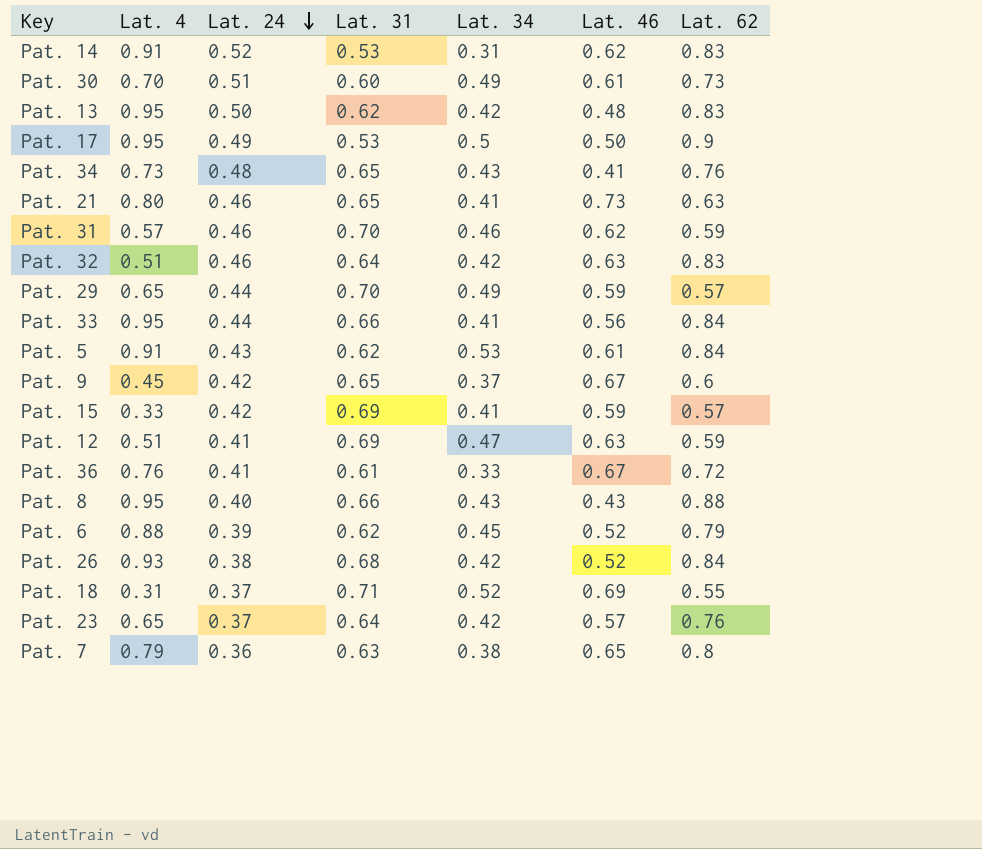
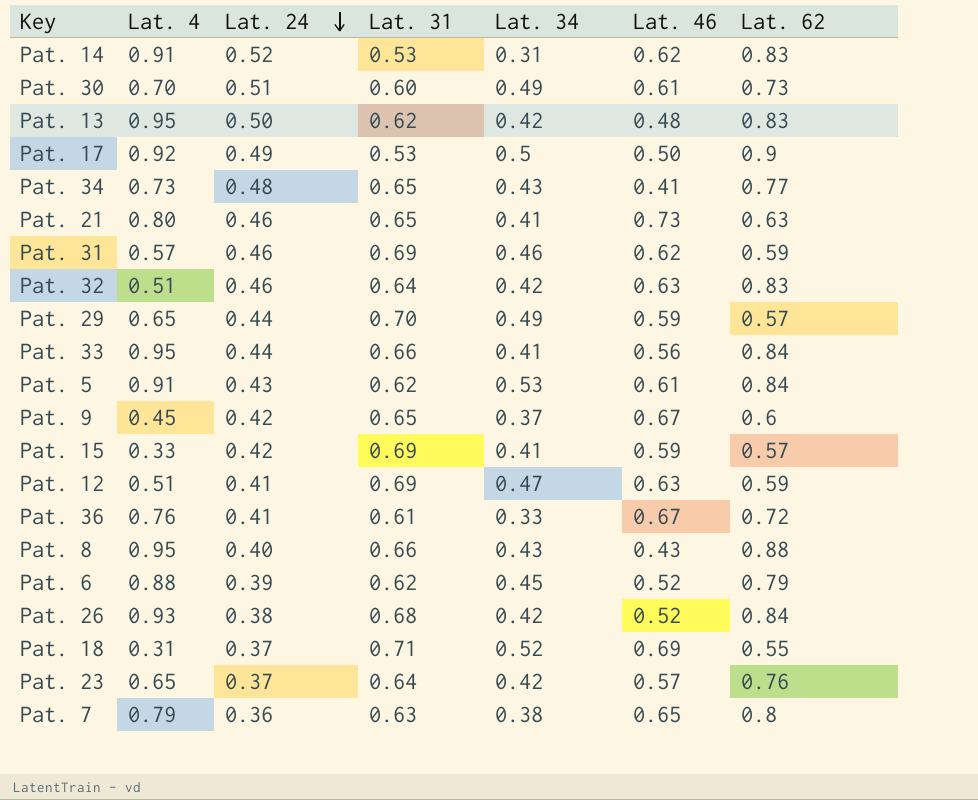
Pat. 17 | Lat. 4: 0.95 -> 0.92
Pat. 34 | Lat. 62: 0.76 -> 0.77
Pat. 31 | Lat. 31: 0.70 -> 0.69

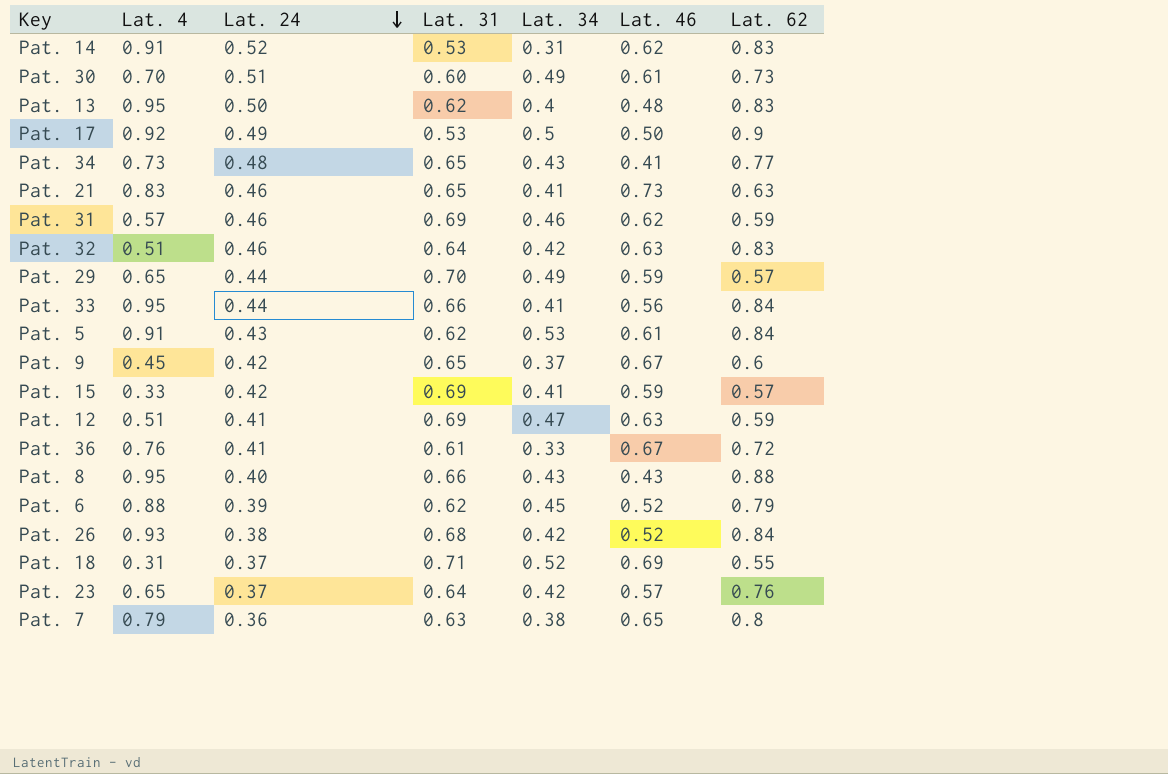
Pat. 13 | Lat. 34: 0.42 -> 0.4
Pat. 21 | Lat. 4: 0.80 -> 0.83

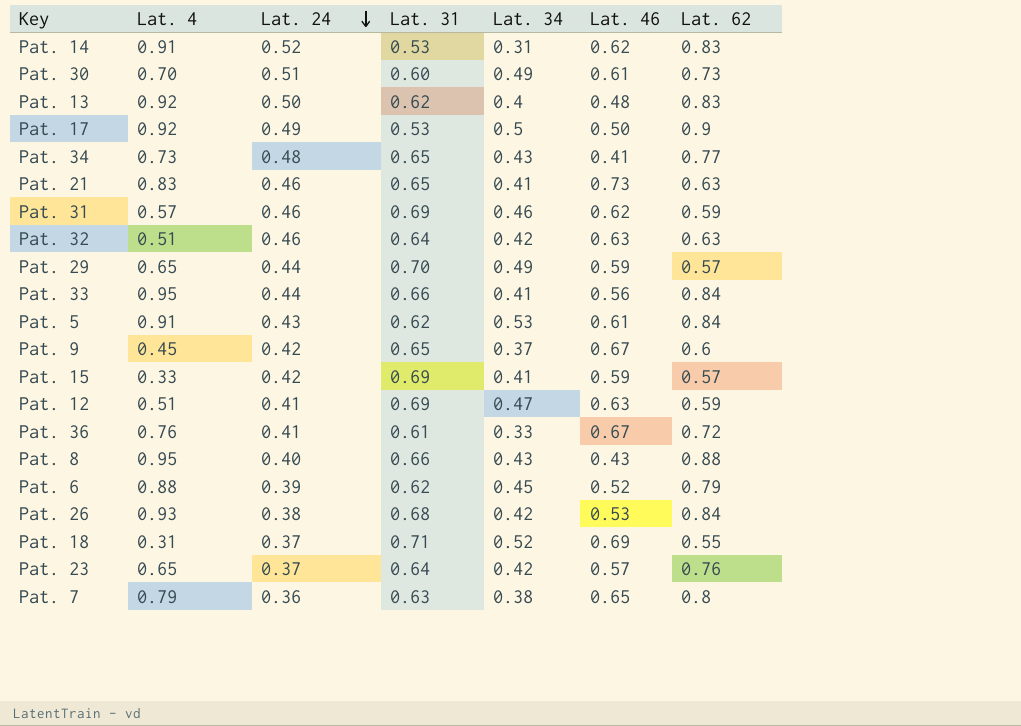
Pat. 13 | Lat. 4: 0.95 -> 0.92
Pat. 32 | Lat. 62: 0.83 -> 0.63
Pat. 26 | Lat. 46: 0.52 -> 0.53

